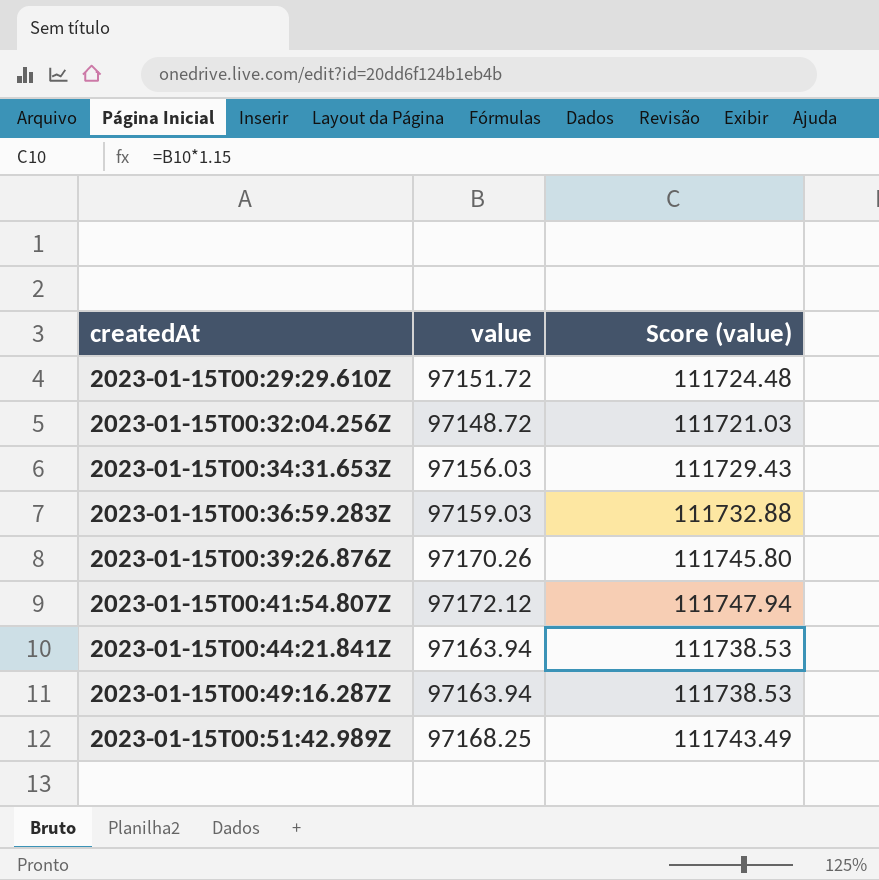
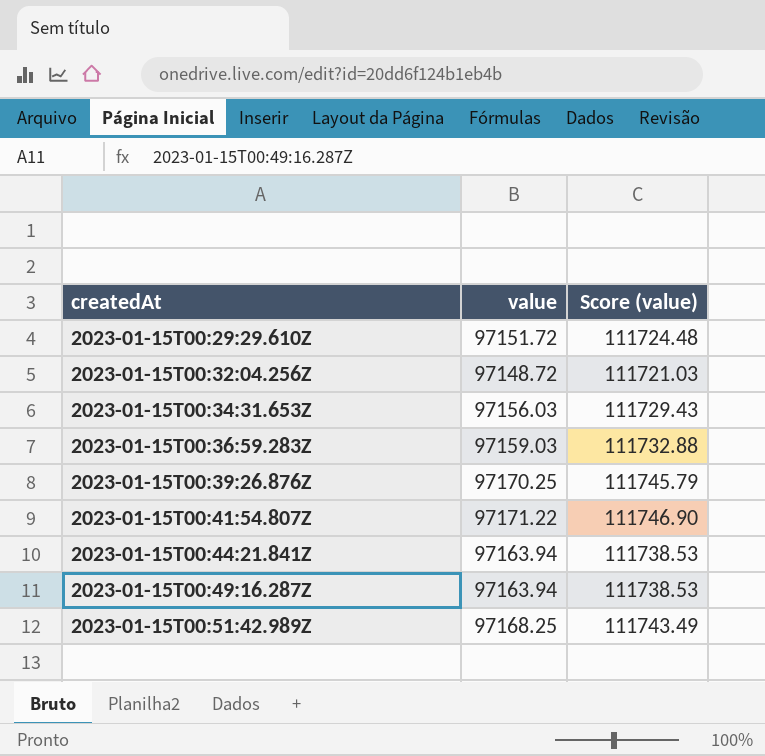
2023-01-15T00:39:26.876Z | value: 97170.26 -> 97170.25
2023-01-15T00:39:26.876Z | Score (value): 111745.80 -> 111745.79
2023-01-15T00:41:54.807Z | value: 97172.12 -> 97171.22
2023-01-15T00:41:54.807Z | Score (value): 111747.94 -> 111746.90

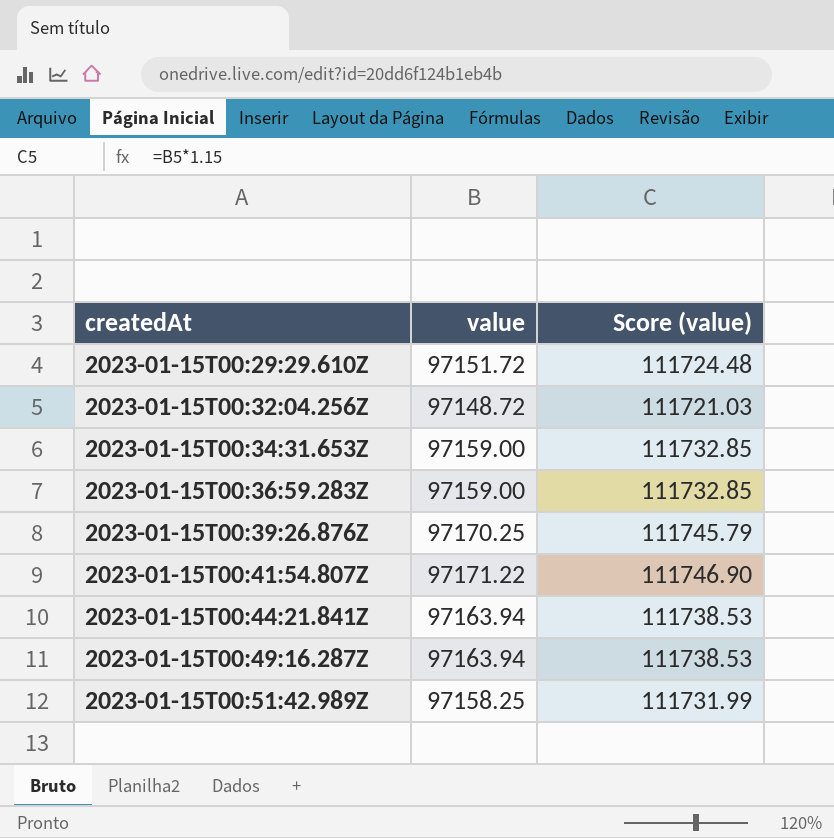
2023-01-15T00:34:31.653Z | value: 97156.03 -> 97159.00
2023-01-15T00:34:31.653Z | Score (value): 111729.43 -> 111732.85
2023-01-15T00:36:59.283Z | value: 97159.03 -> 97159.00
2023-01-15T00:36:59.283Z | Score (value): 111732.88 -> 111732.85
2023-01-15T00:51:42.989Z | value: 97168.25 -> 97158.25
2023-01-15T00:51:42.989Z | Score (value): 111743.49 -> 111731.99

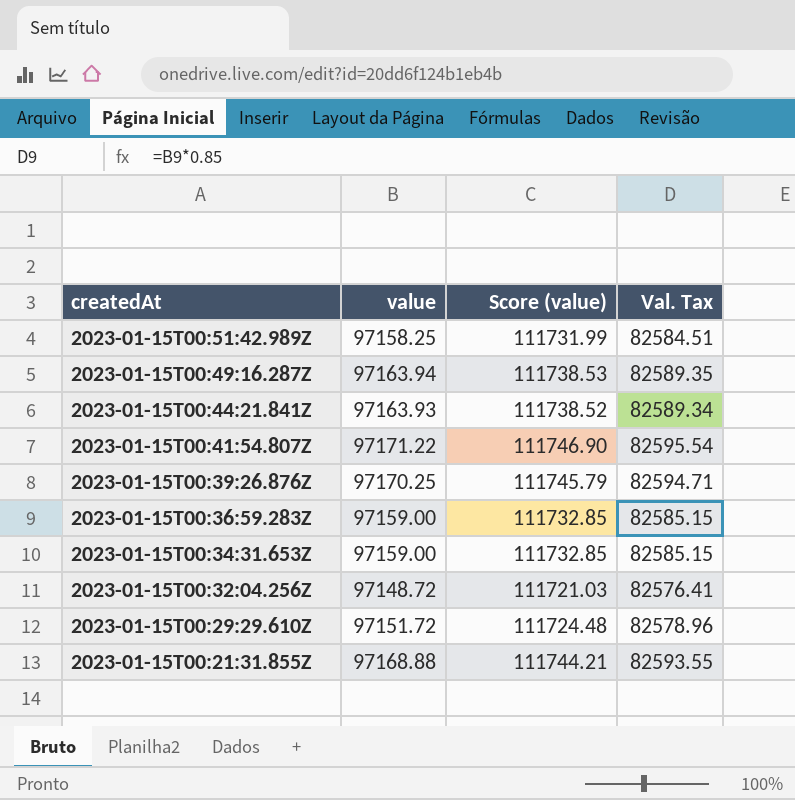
row order: createdAt ascending -> createdAt descending
column Val. Tax | formula: none -> [value] * 0.85
2023-01-15T00:44:21.841Z | value: 97163.94 -> 97163.93
2023-01-15T00:44:21.841Z | Score (value): 111738.53 -> 111738.52
row 2023-01-15T00:21:31.855Z: none -> 97168.88 | 111744.21 | 82593.55

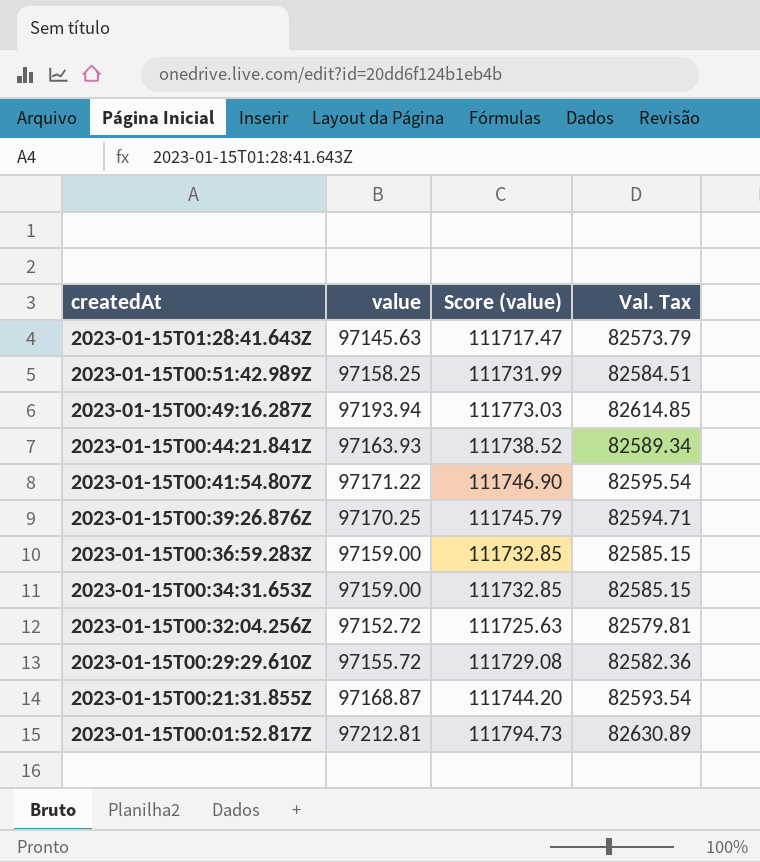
row 2023-01-15T01:28:41.643Z: none -> 97145.63 | 111717.47 | 82573.79
2023-01-15T00:49:16.287Z | value: 97163.94 -> 97193.94
2023-01-15T00:49:16.287Z | Score (value): 111738.53 -> 111773.03
2023-01-15T00:49:16.287Z | Val. Tax: 82589.35 -> 82614.85
2023-01-15T00:32:04.256Z | value: 97148.72 -> 97152.72
2023-01-15T00:32:04.256Z | Score (value): 111721.03 -> 111725.63
2023-01-15T00:32:04.256Z | Val. Tax: 82576.41 -> 82579.81
2023-01-15T00:29:29.610Z | value: 97151.72 -> 97155.72
2023-01-15T00:29:29.610Z | Score (value): 111724.48 -> 111729.08
2023-01-15T00:29:29.610Z | Val. Tax: 82578.96 -> 82582.36
2023-01-15T00:21:31.855Z | value: 97168.88 -> 97168.87
2023-01-15T00:21:31.855Z | Score (value): 111744.21 -> 111744.20
2023-01-15T00:21:31.855Z | Val. Tax: 82593.55 -> 82593.54
row 2023-01-15T00:01:52.817Z: none -> 97212.81 | 111794.73 | 82630.89

